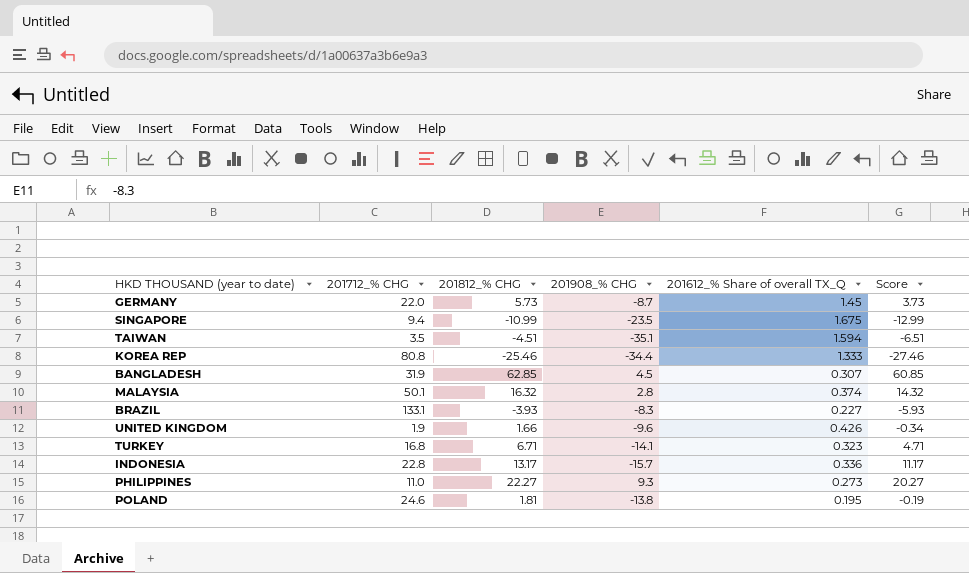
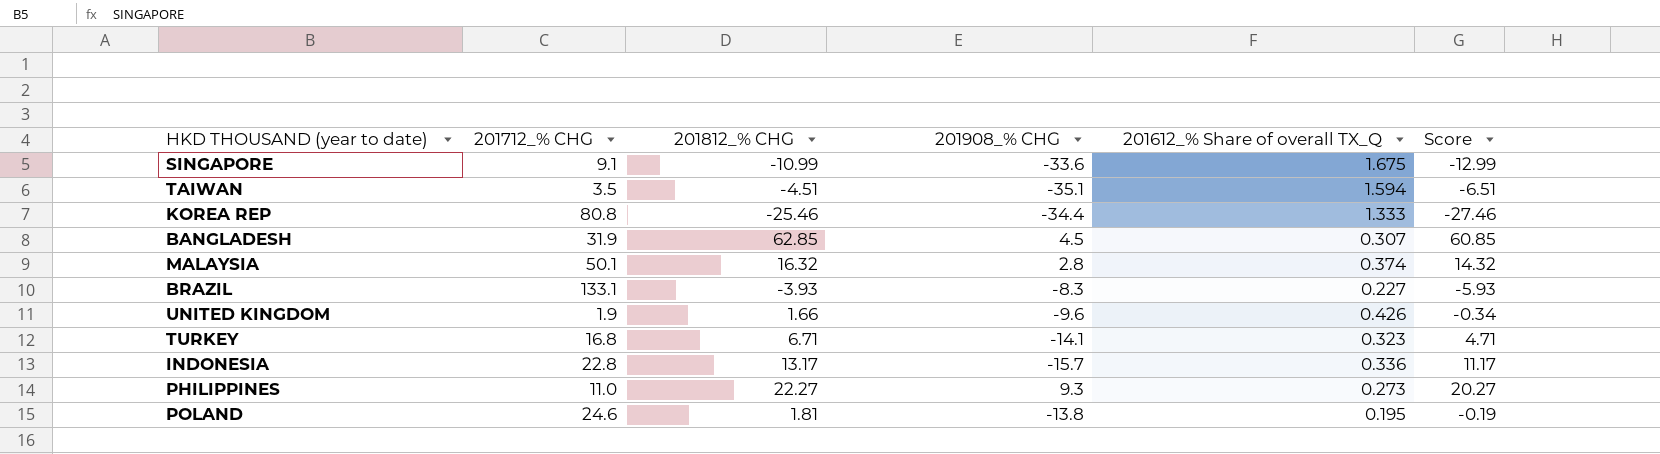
row GERMANY: 22.0 | 5.73 | -8.7 | 1.45 | 3.73 -> none
SINGAPORE | 201712_% CHG: 9.4 -> 9.1
SINGAPORE | 201908_% CHG: -23.5 -> -33.6

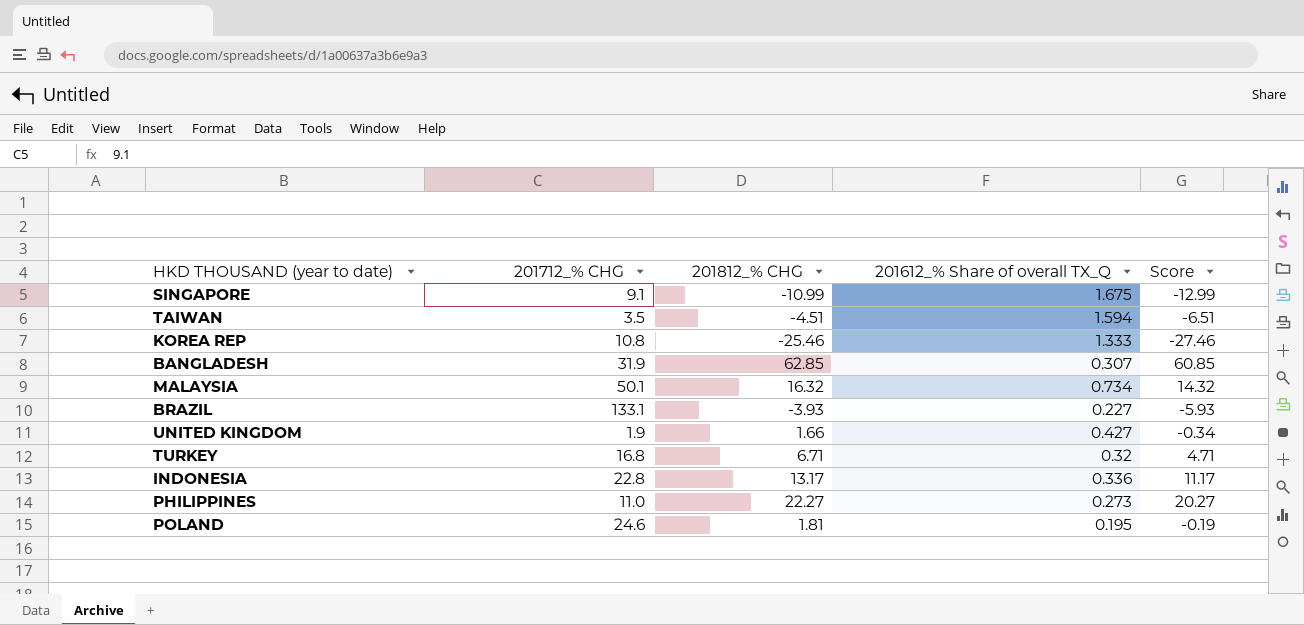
column 201908_% CHG | position: 4 -> none
KOREA REP | 201712_% CHG: 80.8 -> 10.8
MALAYSIA | 201612_% Share of overall TX_Q: 0.374 -> 0.734
UNITED KINGDOM | 201612_% Share of overall TX_Q: 0.426 -> 0.427
TURKEY | 201612_% Share of overall TX_Q: 0.323 -> 0.32

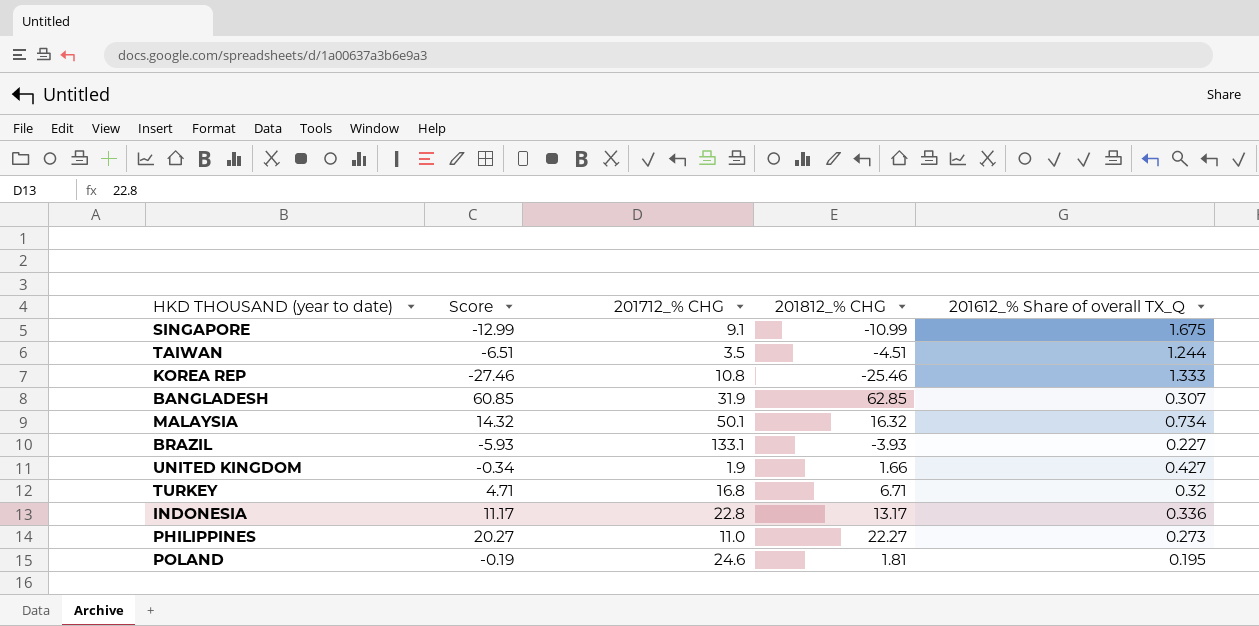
column Score | position: 5 -> 2
TAIWAN | 201612_% Share of overall TX_Q: 1.594 -> 1.244

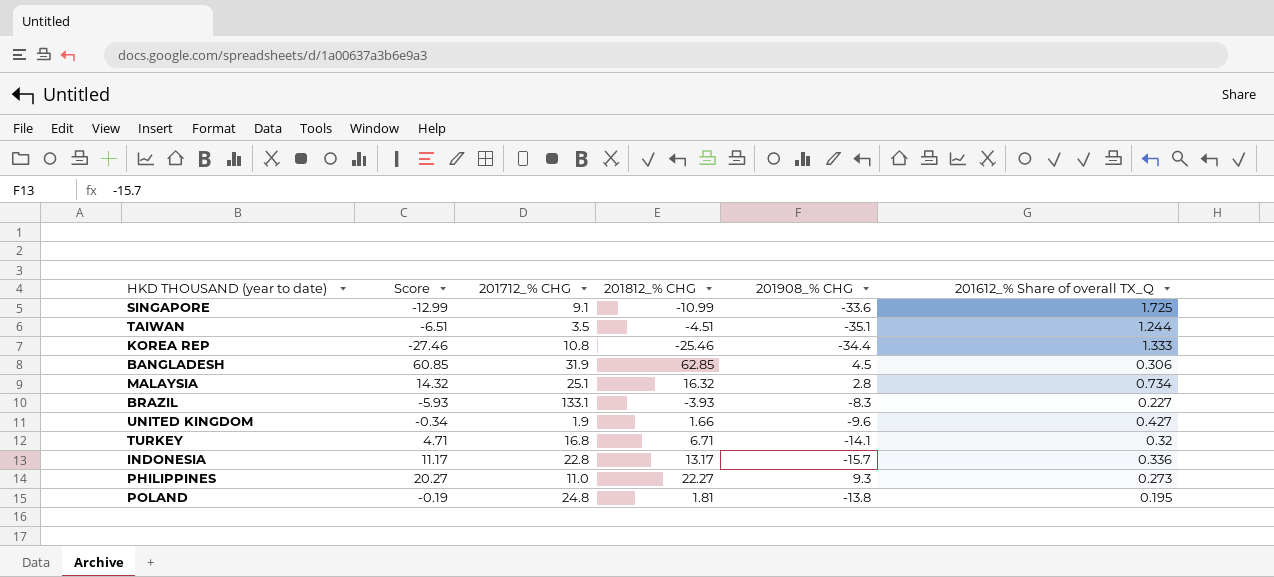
column 201908_% CHG | position: none -> 5
SINGAPORE | 201612_% Share of overall TX_Q: 1.675 -> 1.725
BANGLADESH | 201612_% Share of overall TX_Q: 0.307 -> 0.306
MALAYSIA | 201712_% CHG: 50.1 -> 25.1
POLAND | 201712_% CHG: 24.6 -> 24.8

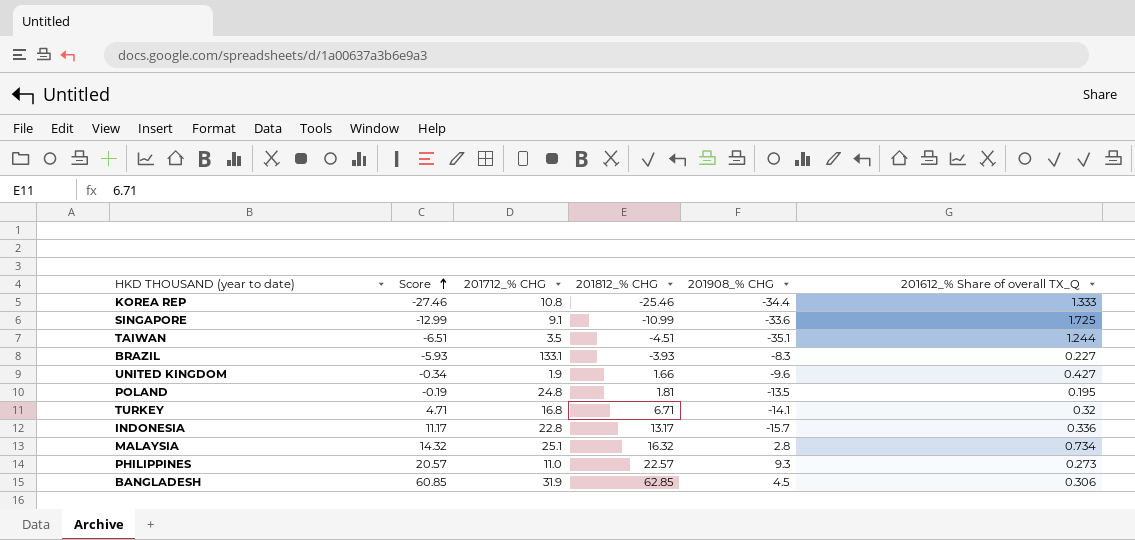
row order: none -> Score ascending
POLAND | 201908_% CHG: -13.8 -> -13.5
PHILIPPINES | Score: 20.27 -> 20.57
PHILIPPINES | 201812_% CHG: 22.27 -> 22.57

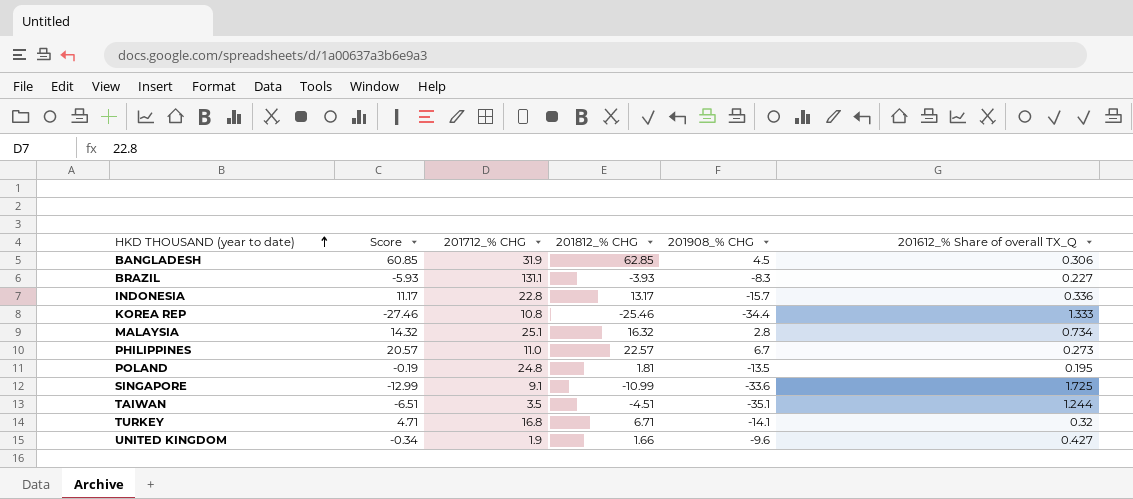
row order: Score ascending -> HKD THOUSAND (year to date) ascending
BRAZIL | 201712_% CHG: 133.1 -> 131.1
PHILIPPINES | 201908_% CHG: 9.3 -> 6.7

